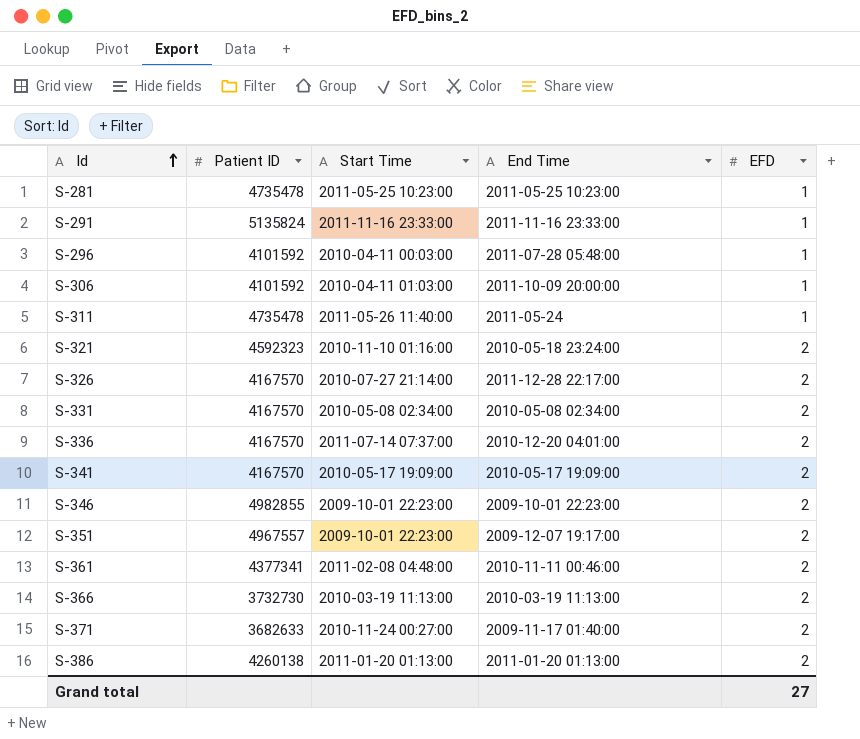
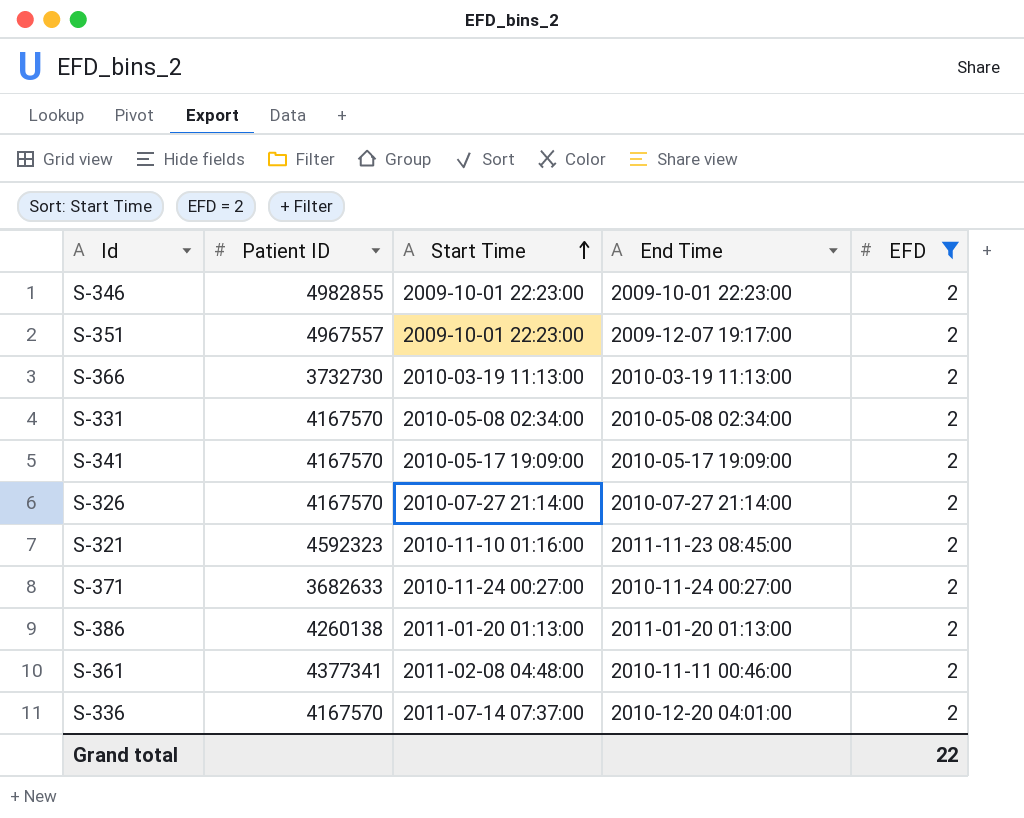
filter: none -> EFD = 2
row order: Id ascending -> Start Time ascending
S-326 | End Time: 2011-12-28 22:17:00 -> 2010-07-27 21:14:00
S-321 | End Time: 2010-05-18 23:24:00 -> 2011-11-23 08:45:00
S-371 | End Time: 2009-11-17 01:40:00 -> 2010-11-24 00:27:00
Grand total | EFD: 27 -> 22

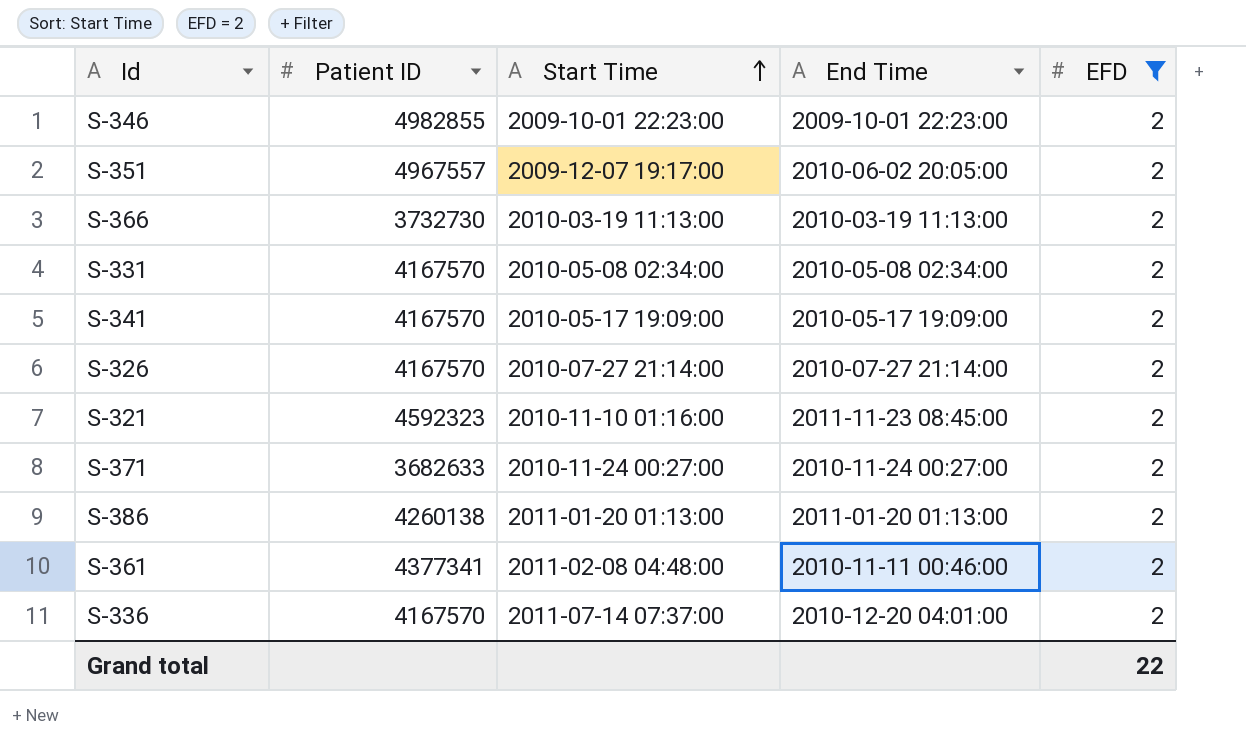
S-351 | Start Time: 2009-10-01 22:23:00 -> 2009-12-07 19:17:00
S-351 | End Time: 2009-12-07 19:17:00 -> 2010-06-02 20:05:00

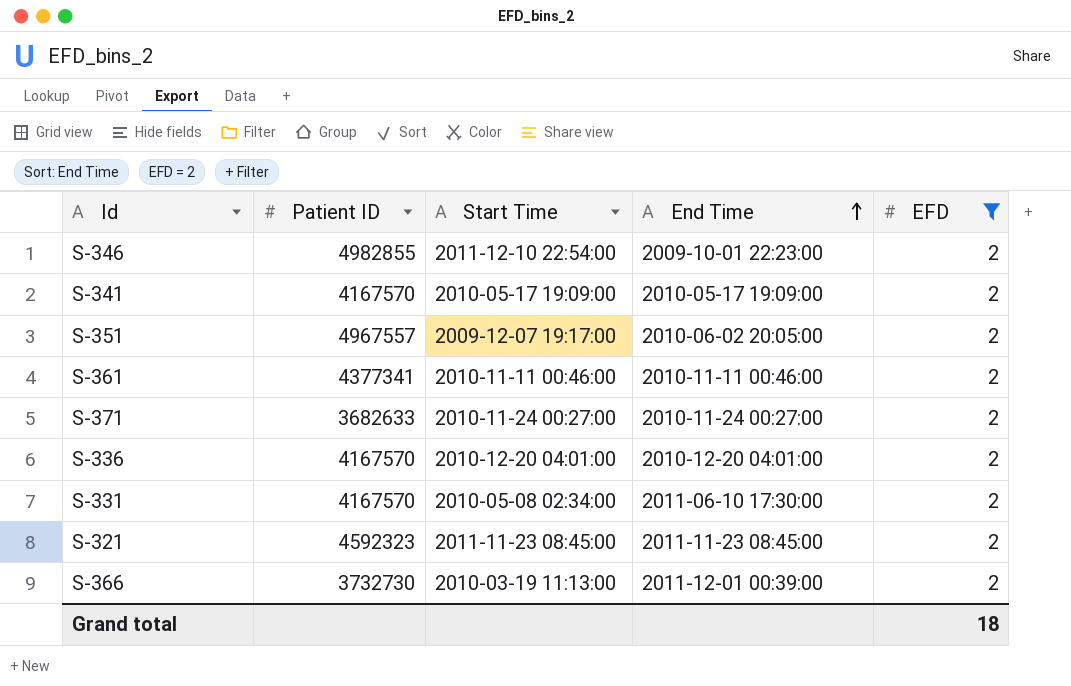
row order: Start Time ascending -> End Time ascending
row S-326: 4167570 | 2010-07-27 21:14:00 | 2010-07-27 21:14:00 | 2 -> none
row S-386: 4260138 | 2011-01-20 01:13:00 | 2011-01-20 01:13:00 | 2 -> none
S-346 | Start Time: 2009-10-01 22:23:00 -> 2011-12-10 22:54:00
S-361 | Start Time: 2011-02-08 04:48:00 -> 2010-11-11 00:46:00
S-336 | Start Time: 2011-07-14 07:37:00 -> 2010-12-20 04:01:00
S-331 | End Time: 2010-05-08 02:34:00 -> 2011-06-10 17:30:00
S-321 | Start Time: 2010-11-10 01:16:00 -> 2011-11-23 08:45:00
S-366 | End Time: 2010-03-19 11:13:00 -> 2011-12-01 00:39:00
Grand total | EFD: 22 -> 18

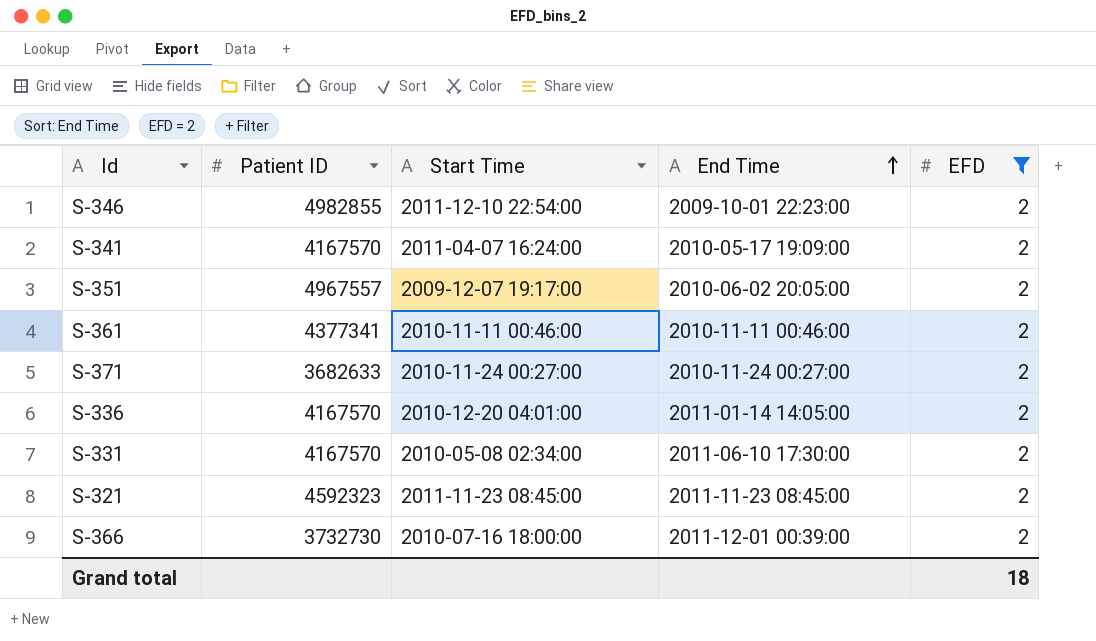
S-341 | Start Time: 2010-05-17 19:09:00 -> 2011-04-07 16:24:00
S-336 | End Time: 2010-12-20 04:01:00 -> 2011-01-14 14:05:00
S-366 | Start Time: 2010-03-19 11:13:00 -> 2010-07-16 18:00:00

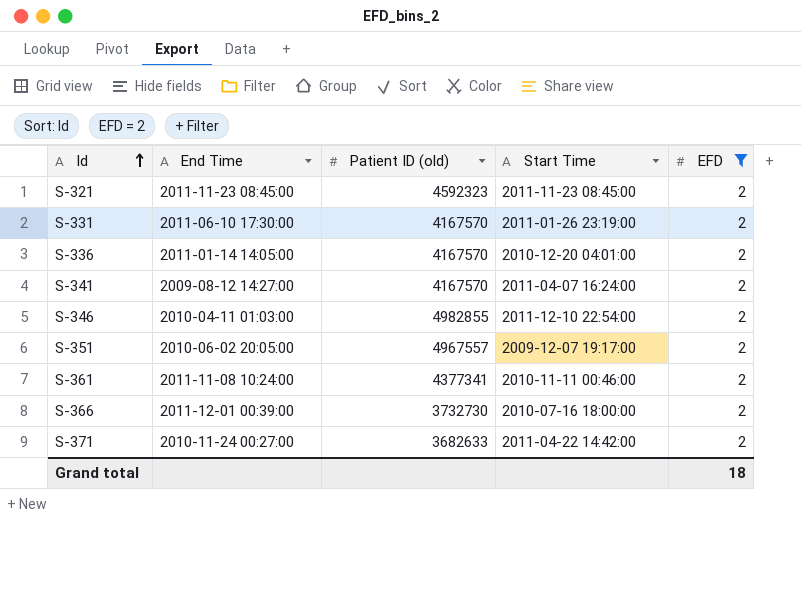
row order: End Time ascending -> Id ascending
column End Time | position: 4 -> 2
column name: Patient ID -> Patient ID (old)
S-331 | Start Time: 2010-05-08 02:34:00 -> 2011-01-26 23:19:00
S-341 | End Time: 2010-05-17 19:09:00 -> 2009-08-12 14:27:00
S-346 | End Time: 2009-10-01 22:23:00 -> 2010-04-11 01:03:00
S-361 | End Time: 2010-11-11 00:46:00 -> 2011-11-08 10:24:00
S-371 | Start Time: 2010-11-24 00:27:00 -> 2011-04-22 14:42:00

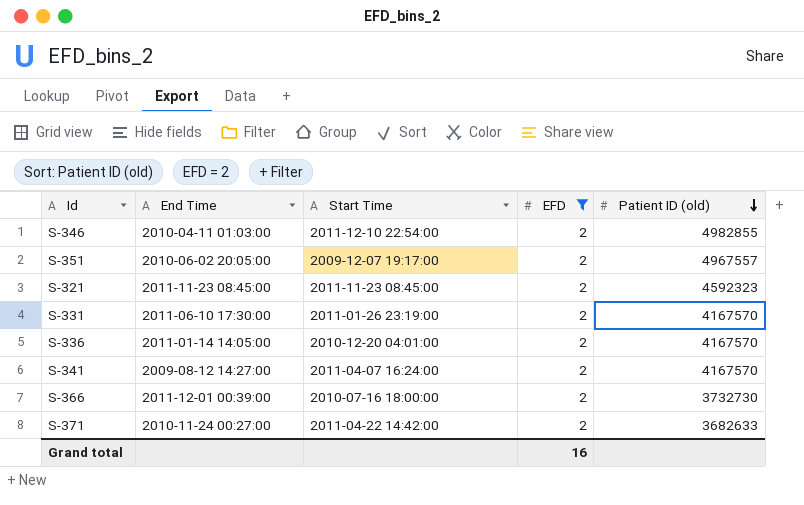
row order: Id ascending -> Patient ID (old) descending
column Patient ID (old) | position: 3 -> 5
row S-361: 2011-11-08 10:24:00 | 4377341 | 2010-11-11 00:46:00 | 2 -> none
Grand total | EFD: 18 -> 16

